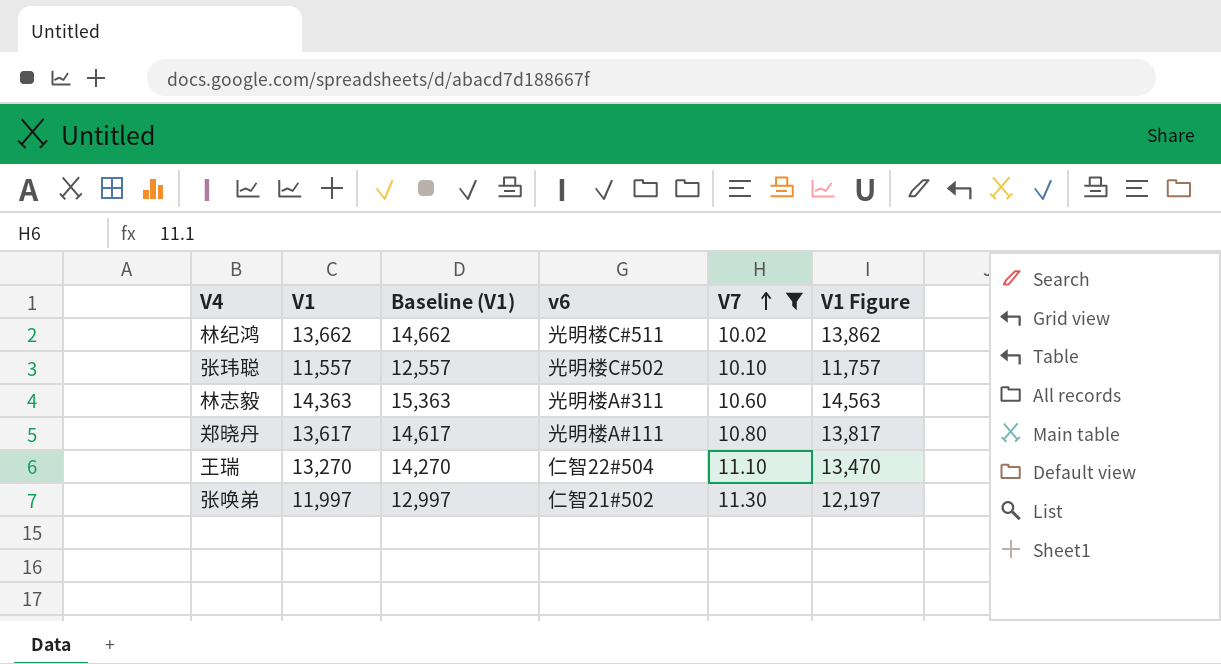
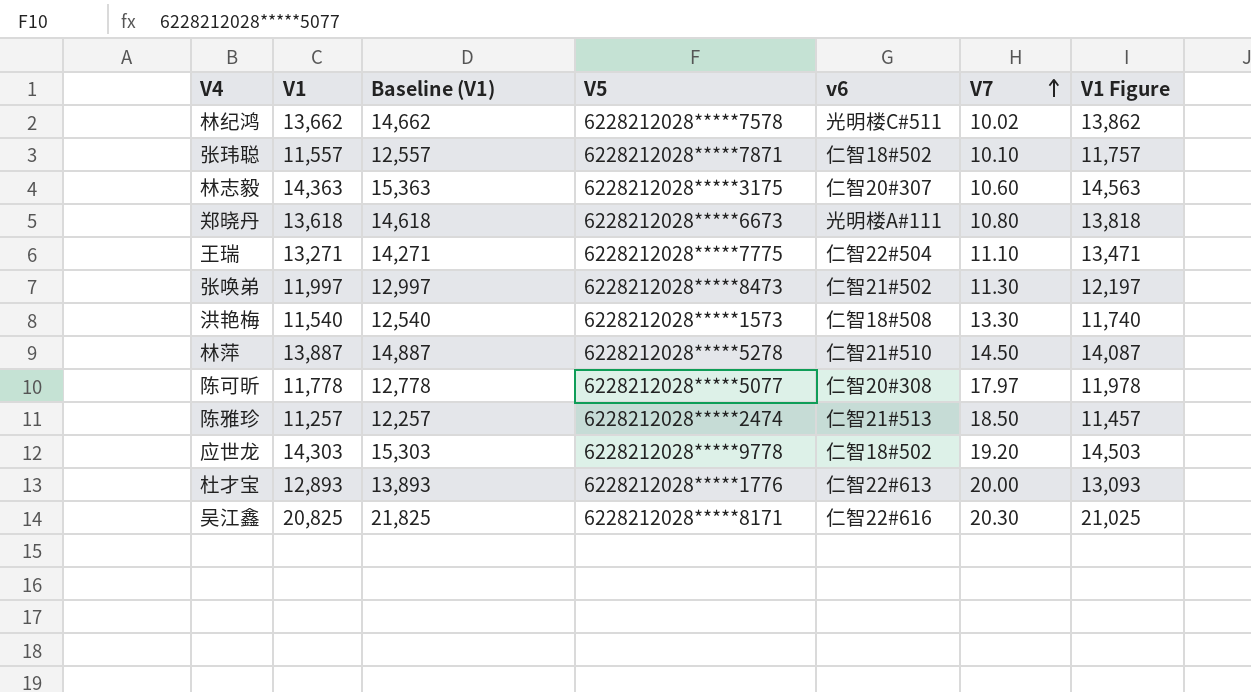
filter: V7 <= 11.30 -> none
column V5 | position: none -> 4
张玮聪 | v6: 光明楼C#502 -> 仁智18#502
林志毅 | v6: 光明楼A#311 -> 仁智20#307
郑晓丹 | V1: 13,617 -> 13,618
郑晓丹 | Baseline (V1): 14,617 -> 14,618
郑晓丹 | V1 Figure: 13,817 -> 13,818
王瑞 | V1: 13,270 -> 13,271
王瑞 | Baseline (V1): 14,270 -> 14,271
王瑞 | V1 Figure: 13,470 -> 13,471

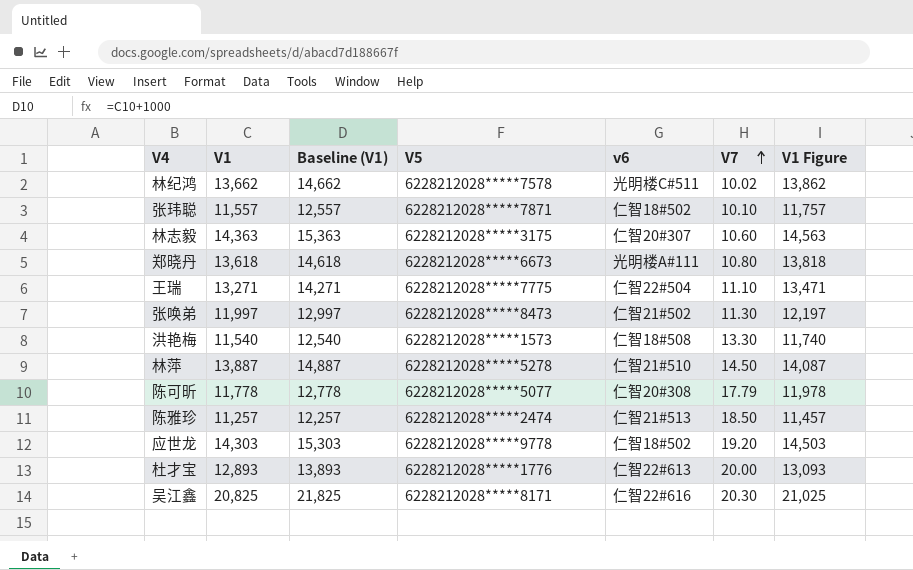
陈可昕 | V7: 17.97 -> 17.79

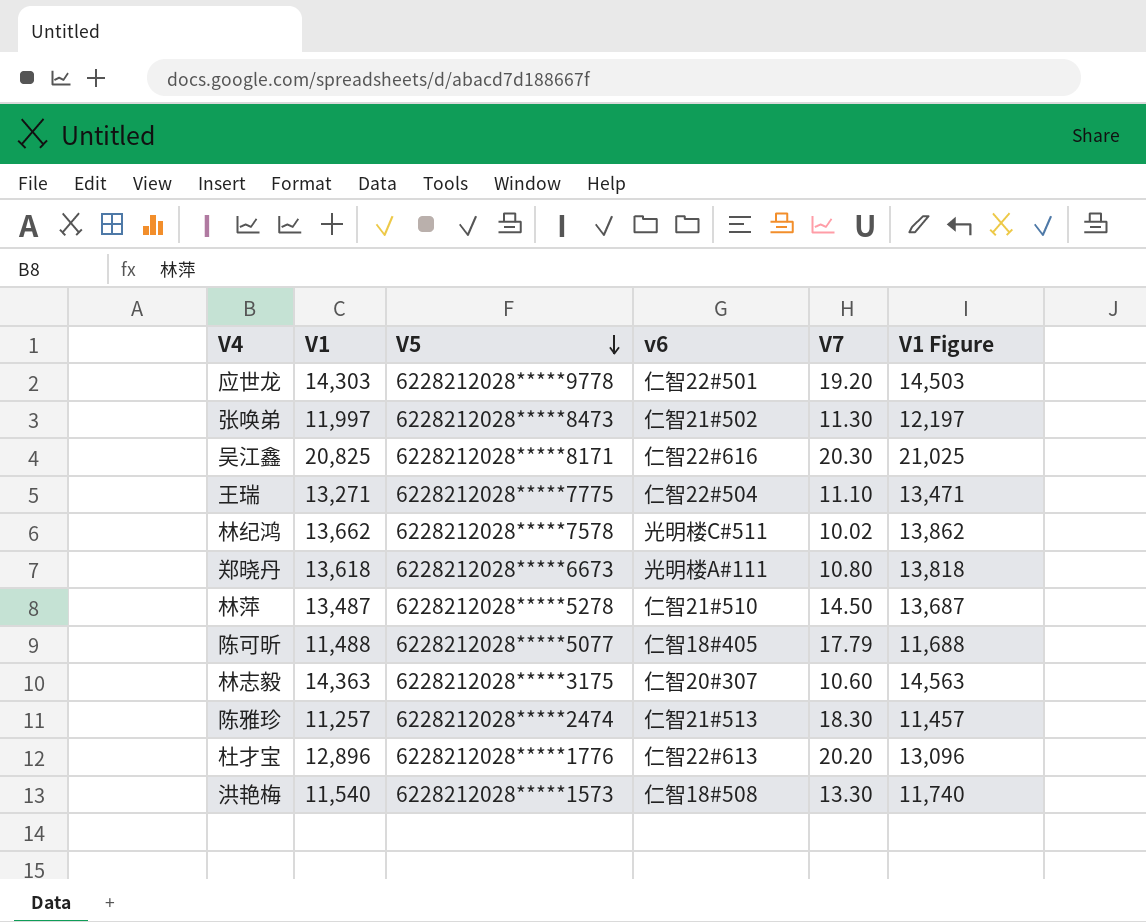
row order: V7 ascending -> V5 descending
column Baseline (V1) | formula: [V1] + 1000 -> none
row 张玮聪: 11,557 | 12,557 | 6228212028*****7871 | 仁智18#502 | 10.10 | 11,757 -> none
应世龙 | v6: 仁智18#502 -> 仁智22#501
林萍 | V1: 13,887 -> 13,487
林萍 | V1 Figure: 14,087 -> 13,687
陈可昕 | V1: 11,778 -> 11,488
陈可昕 | v6: 仁智20#308 -> 仁智18#405
陈可昕 | V1 Figure: 11,978 -> 11,688
陈雅珍 | V7: 18.50 -> 18.30
杜才宝 | V1: 12,893 -> 12,896
杜才宝 | V7: 20.00 -> 20.20
杜才宝 | V1 Figure: 13,093 -> 13,096

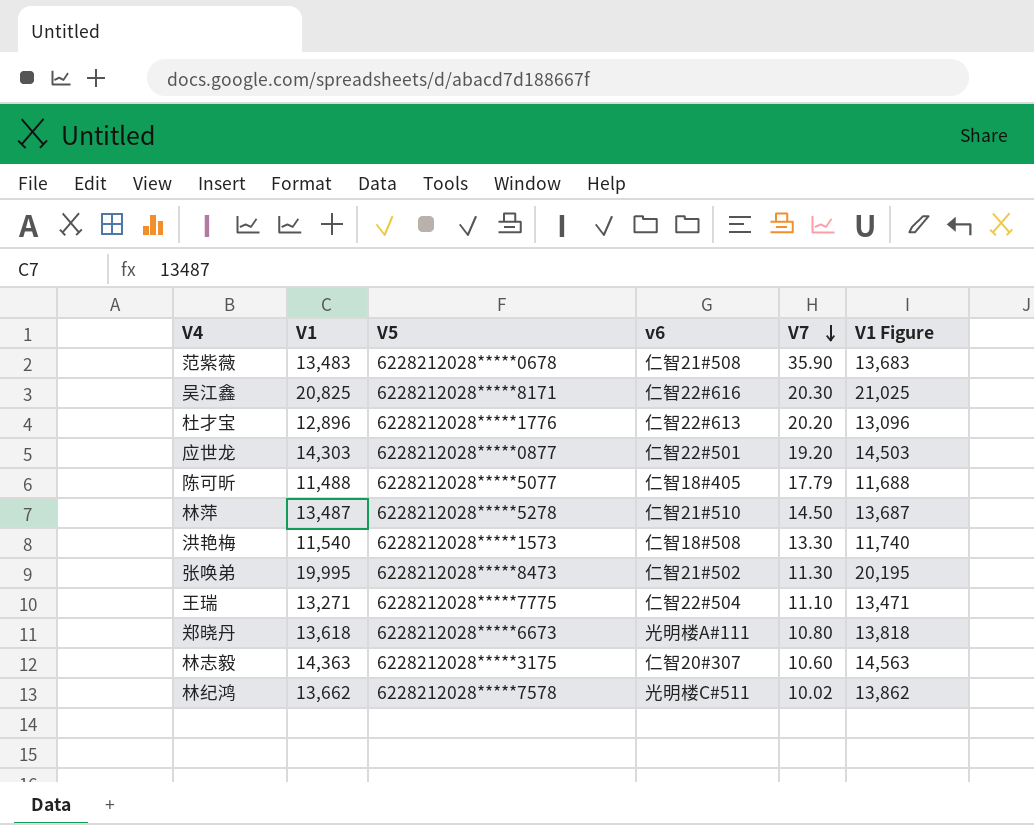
row order: V5 descending -> V7 descending
row 陈雅珍: 11,257 | 6228212028*****2474 | 仁智21#513 | 18.30 | 11,457 -> none
row 范紫薇: none -> 13,483 | 6228212028*****0678 | 仁智21#508 | 35.90 | 13,683
应世龙 | V5: 6228212028*****9778 -> 6228212028*****0877
张唤弟 | V1: 11,997 -> 19,995
张唤弟 | V1 Figure: 12,197 -> 20,195

